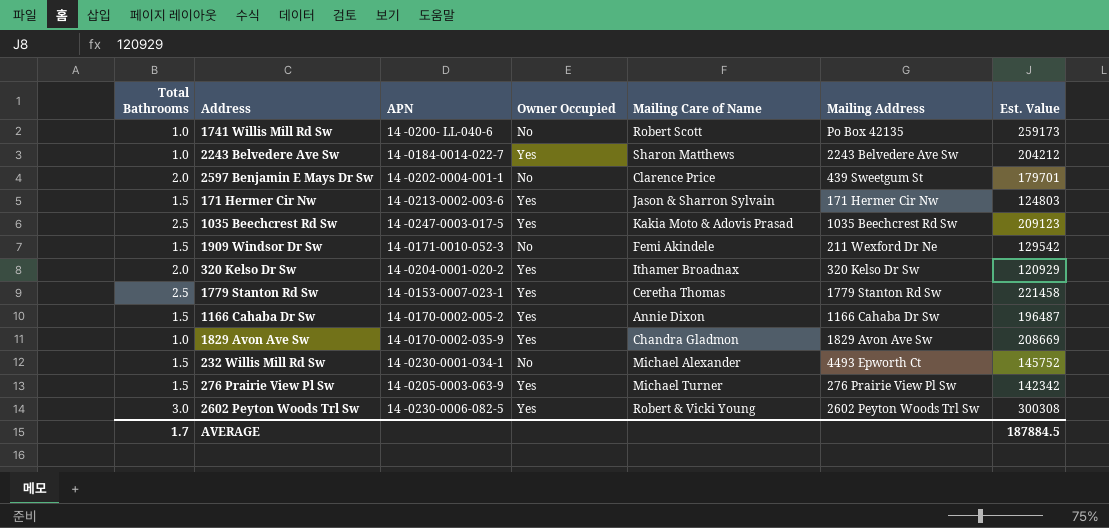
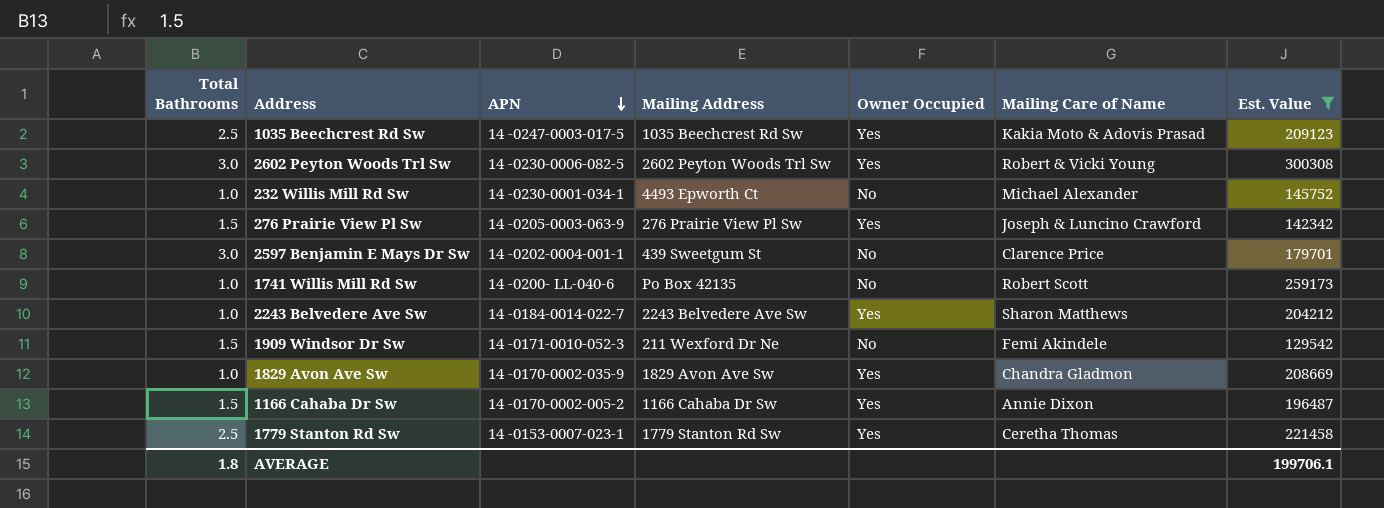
filter: none -> Est. Value >= 129542
row order: none -> APN descending
column Mailing Address | position: 6 -> 4
232 Willis Mill Rd Sw | Total Bathrooms: 1.5 -> 1.0
276 Prairie View Pl Sw | Mailing Care of Name: Michael Turner -> Joseph & Luncino Crawford
2597 Benjamin E Mays Dr Sw | Total Bathrooms: 2.0 -> 3.0
AVERAGE | Total Bathrooms: 1.7 -> 1.8
AVERAGE | Est. Value: 187884.5 -> 199706.1

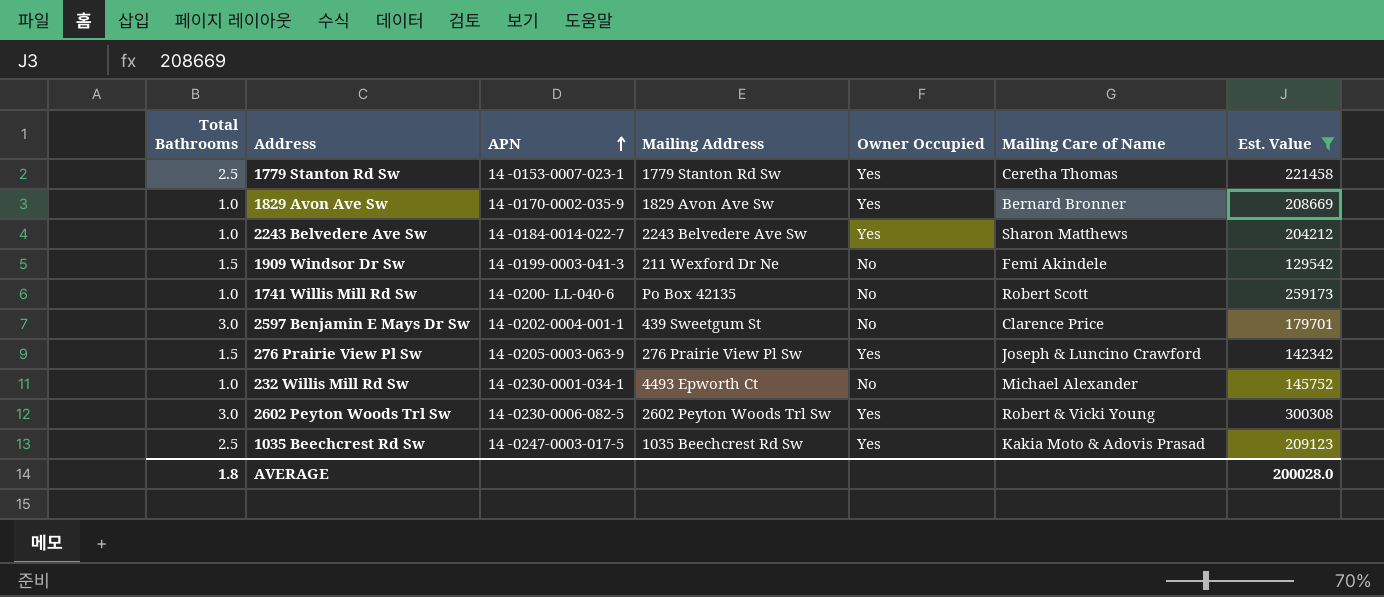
row order: APN descending -> APN ascending
row 1166 Cahaba Dr Sw: 1.5 | 14 -0170-0002-005-2 | 1166 Cahaba Dr Sw | Yes | Annie Dixon | 196487 -> none
1829 Avon Ave Sw | Mailing Care of Name: Chandra Gladmon -> Bernard Bronner
1909 Windsor Dr Sw | APN: 14 -0171-0010-052-3 -> 14 -0199-0003-041-3
AVERAGE | Est. Value: 199706.1 -> 200028.0

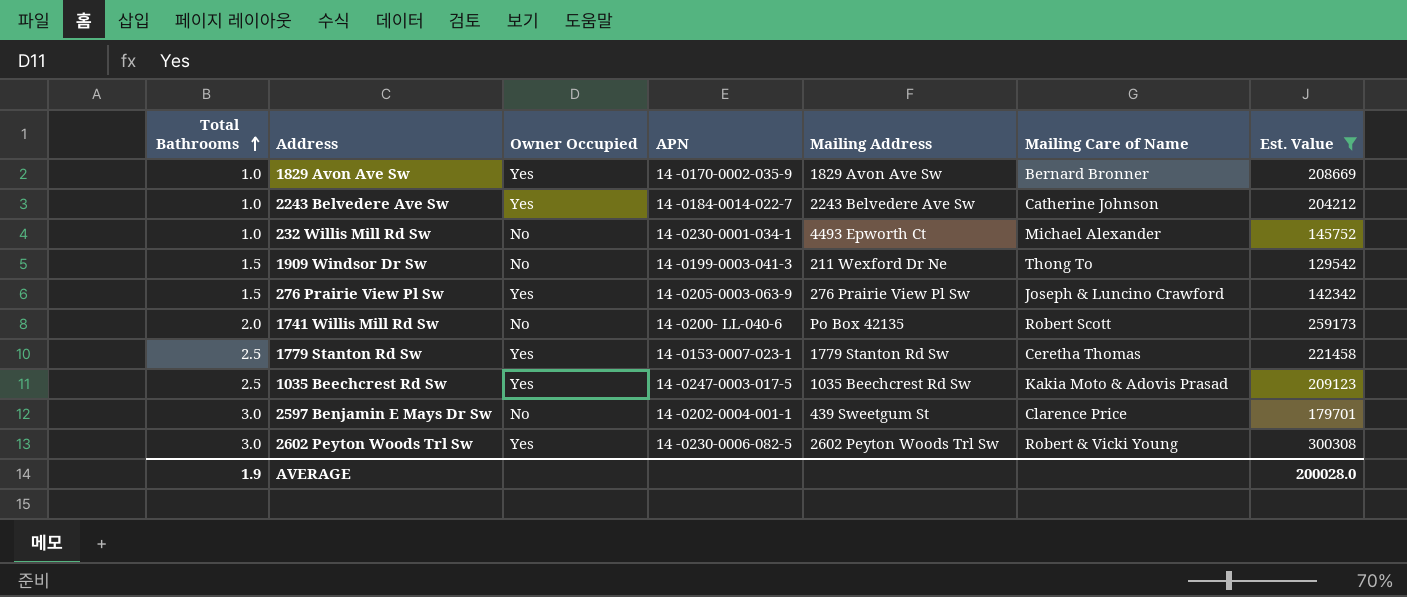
row order: APN ascending -> Total Bathrooms ascending
column Owner Occupied | position: 5 -> 3
2243 Belvedere Ave Sw | Mailing Care of Name: Sharon Matthews -> Catherine Johnson
1909 Windsor Dr Sw | Mailing Care of Name: Femi Akindele -> Thong To
1741 Willis Mill Rd Sw | Total Bathrooms: 1.0 -> 2.0
AVERAGE | Total Bathrooms: 1.8 -> 1.9

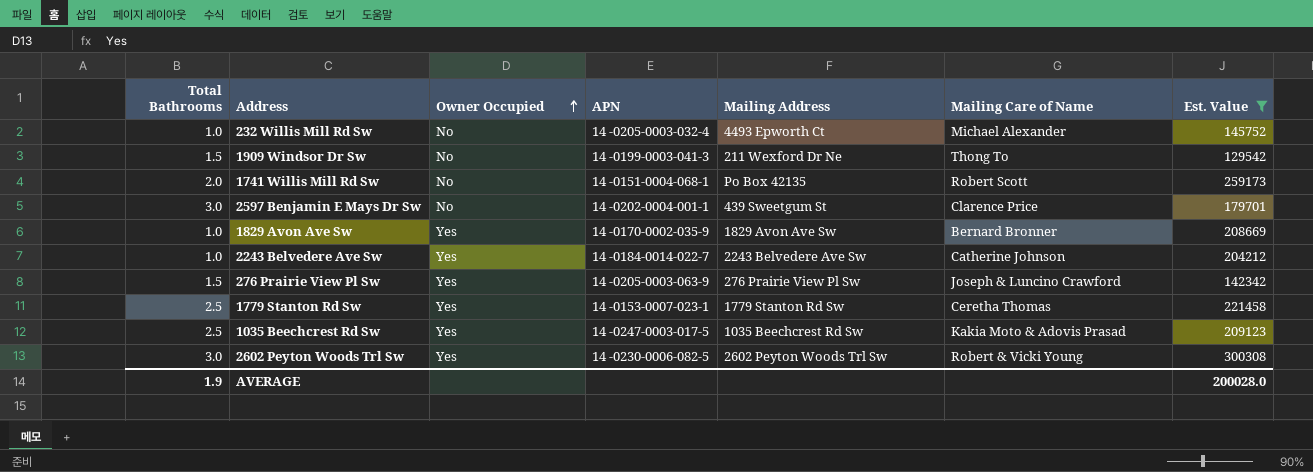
row order: Total Bathrooms ascending -> Owner Occupied ascending
232 Willis Mill Rd Sw | APN: 14 -0230-0001-034-1 -> 14 -0205-0003-032-4
1741 Willis Mill Rd Sw | APN: 14 -0200- LL-040-6 -> 14 -0151-0004-068-1

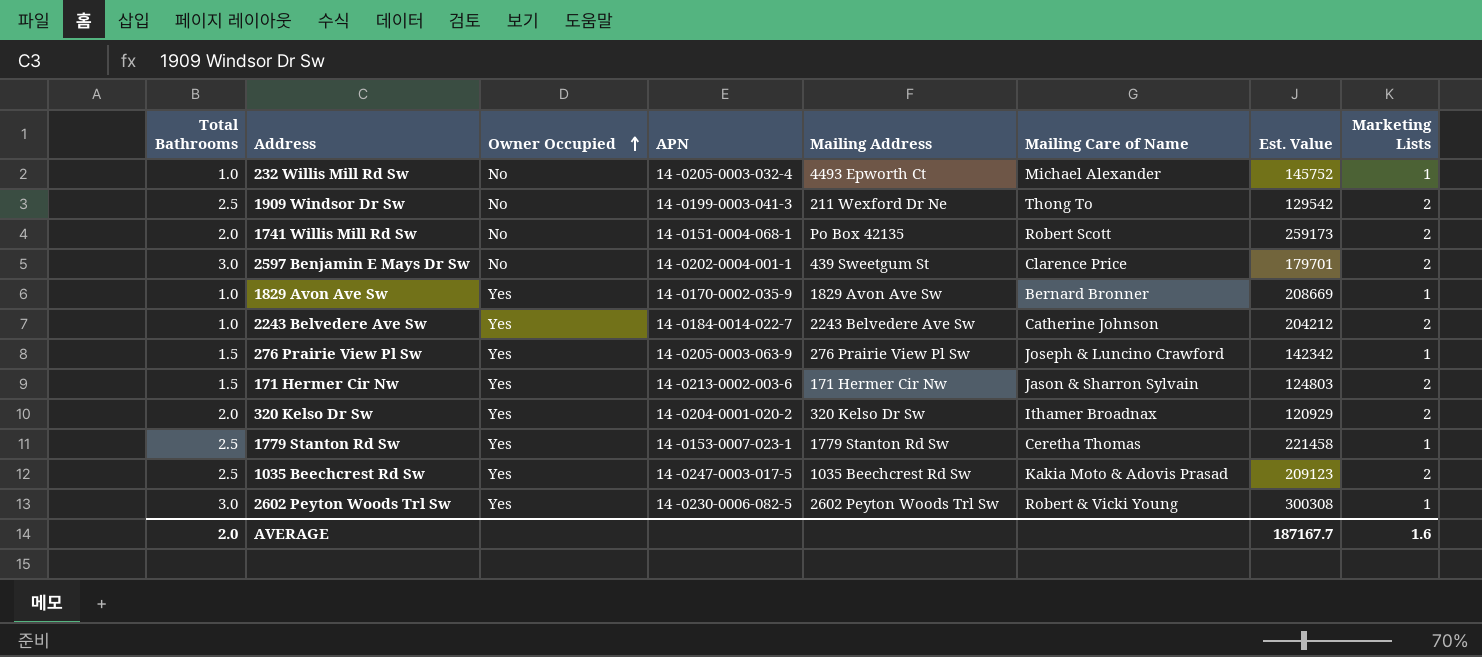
filter: Est. Value >= 129542 -> none
column Marketing Lists | position: none -> 8
1909 Windsor Dr Sw | Total Bathrooms: 1.5 -> 2.5
AVERAGE | Total Bathrooms: 1.9 -> 2.0
AVERAGE | Est. Value: 200028.0 -> 187167.7

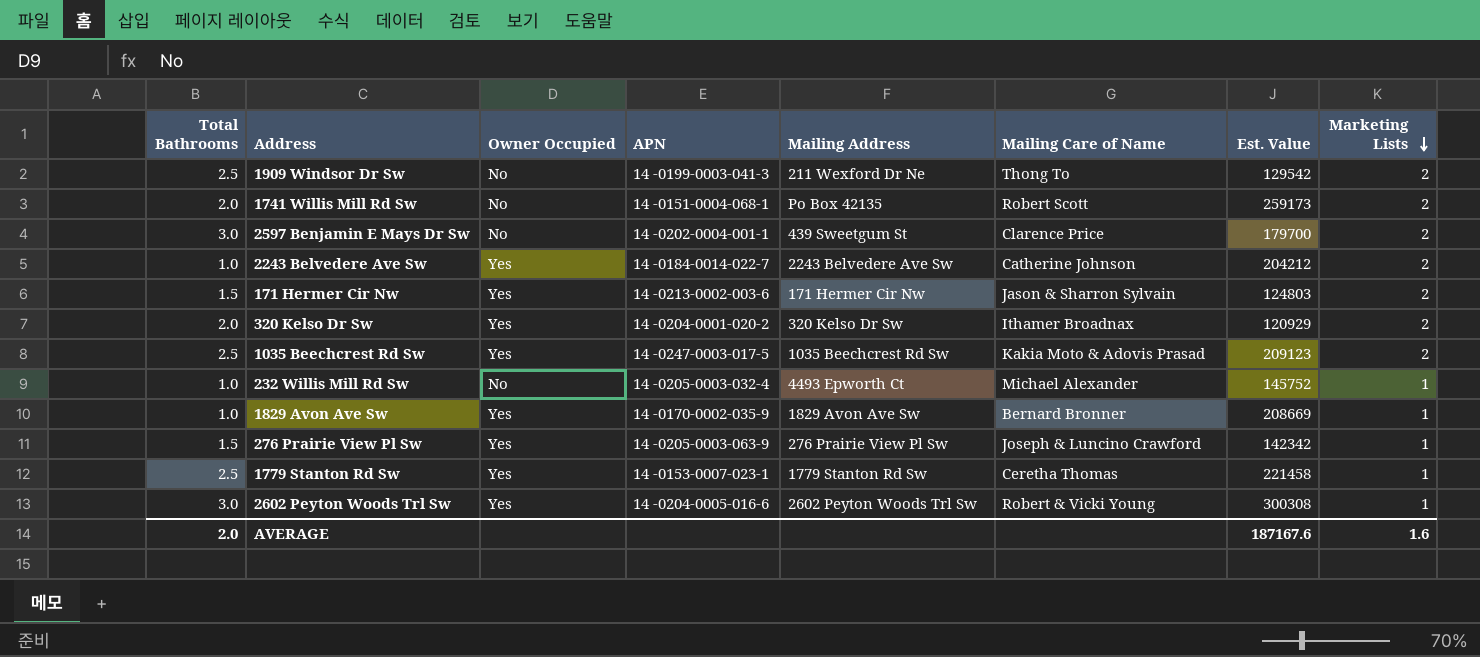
row order: Owner Occupied ascending -> Marketing Lists descending
2597 Benjamin E Mays Dr Sw | Est. Value: 179701 -> 179700
2602 Peyton Woods Trl Sw | APN: 14 -0230-0006-082-5 -> 14 -0204-0005-016-6
AVERAGE | Est. Value: 187167.7 -> 187167.6

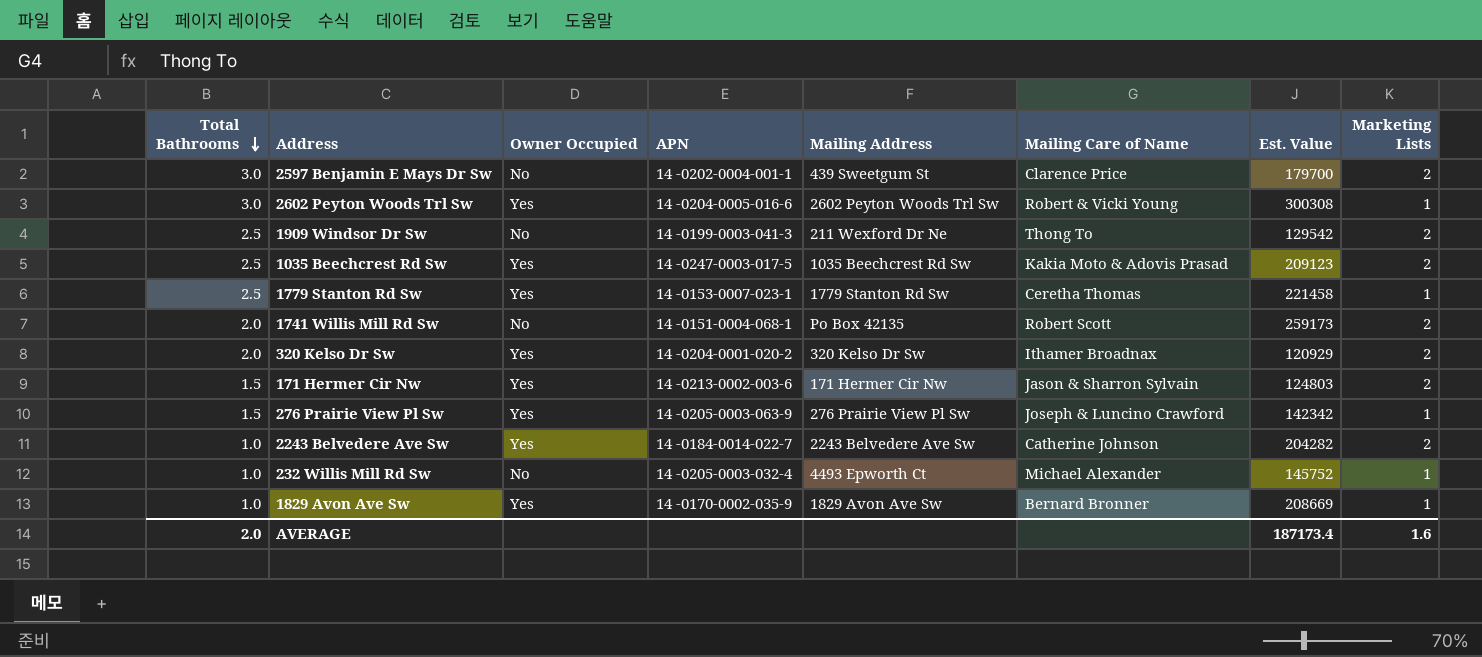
row order: Marketing Lists descending -> Total Bathrooms descending
2243 Belvedere Ave Sw | Est. Value: 204212 -> 204282
AVERAGE | Est. Value: 187167.6 -> 187173.4

